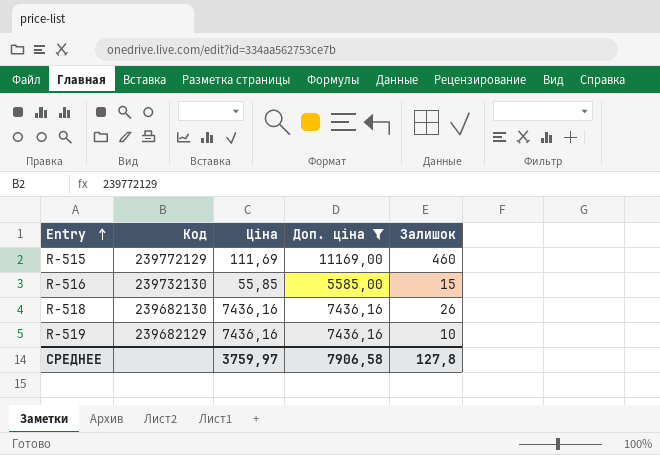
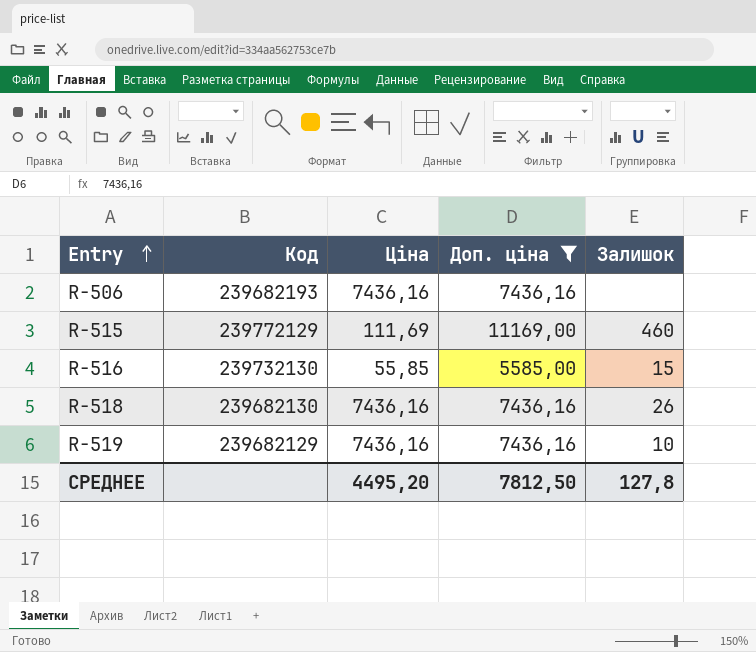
row R-506: none -> 239682193 | 7436,16 | 7436,16 | none
СРЕДНЕЕ | Ціна: 3759,97 -> 4495,20
СРЕДНЕЕ | Доп. ціна: 7906,58 -> 7812,50

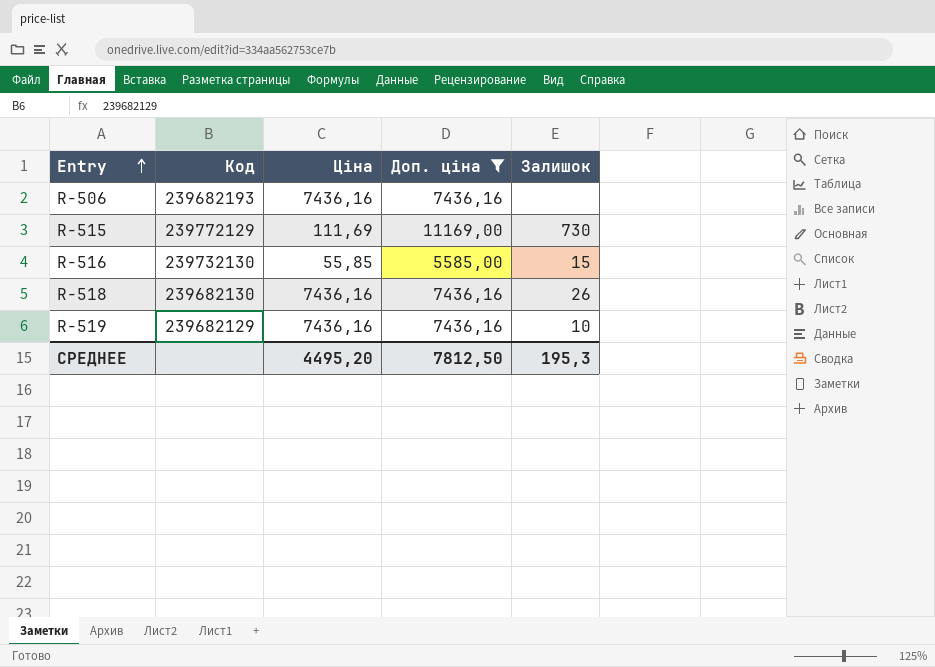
R-515 | Залишок: 460 -> 730
СРЕДНЕЕ | Залишок: 127,8 -> 195,3

